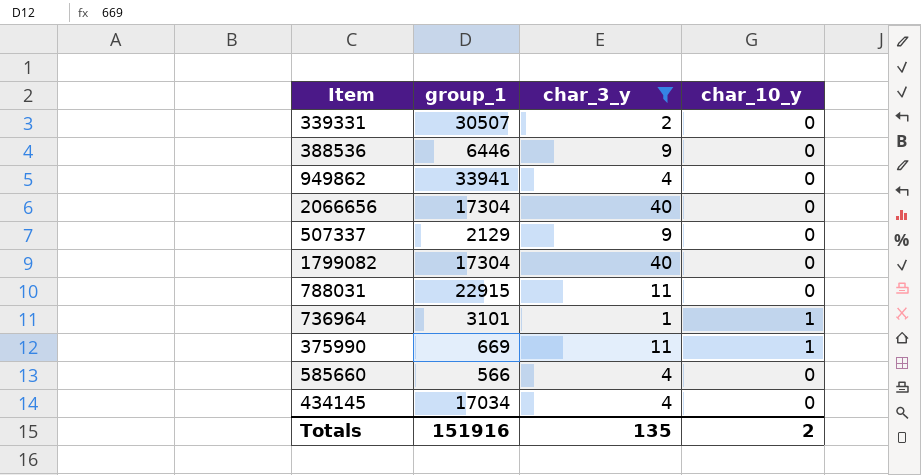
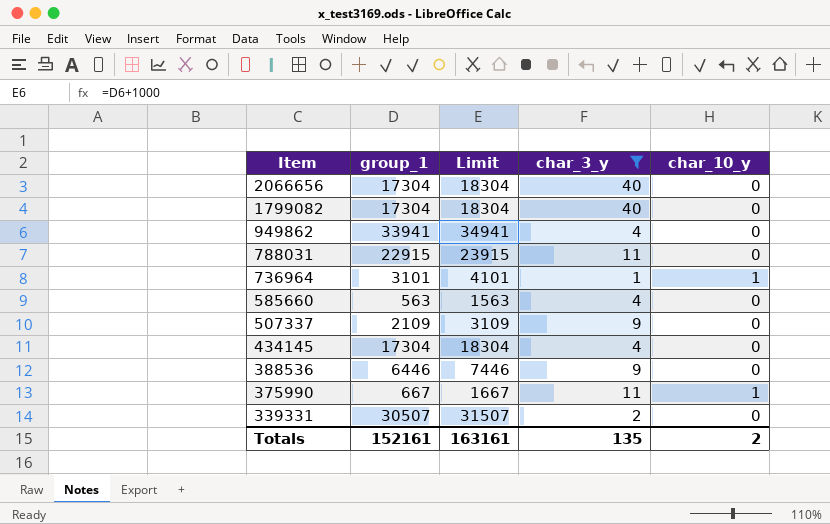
row order: none -> Item descending
column Limit | formula: none -> [group_1] + 1000
585660 | group_1: 566 -> 563
507337 | group_1: 2129 -> 2109
434145 | group_1: 17034 -> 17304
375990 | group_1: 669 -> 667
Totals | group_1: 151916 -> 152161

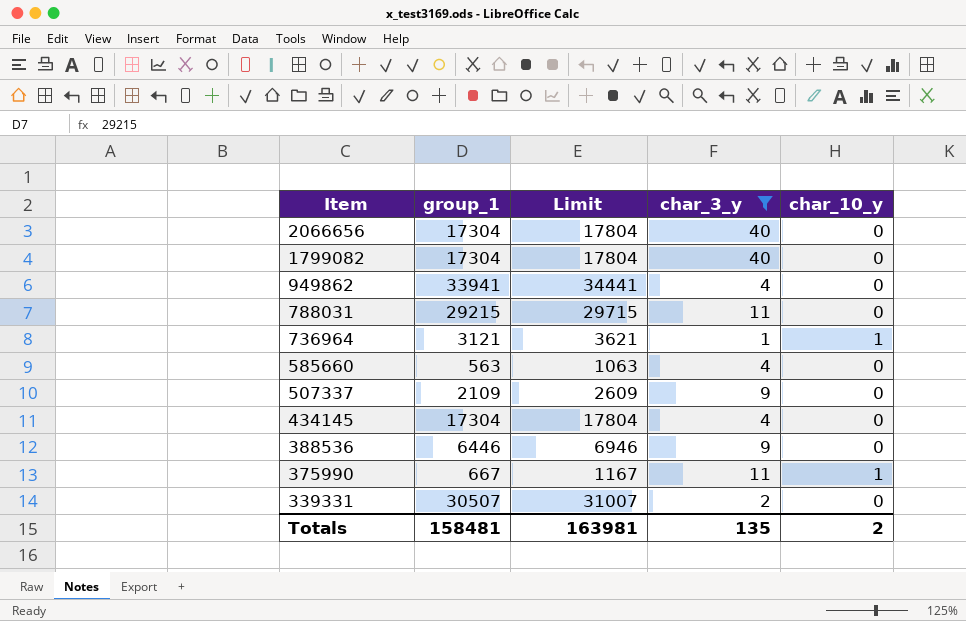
column Limit | formula: [group_1] + 1000 -> [group_1] + 500
788031 | group_1: 22915 -> 29215
736964 | group_1: 3101 -> 3121
Totals | group_1: 152161 -> 158481
Totals | Limit: 163161 -> 163981

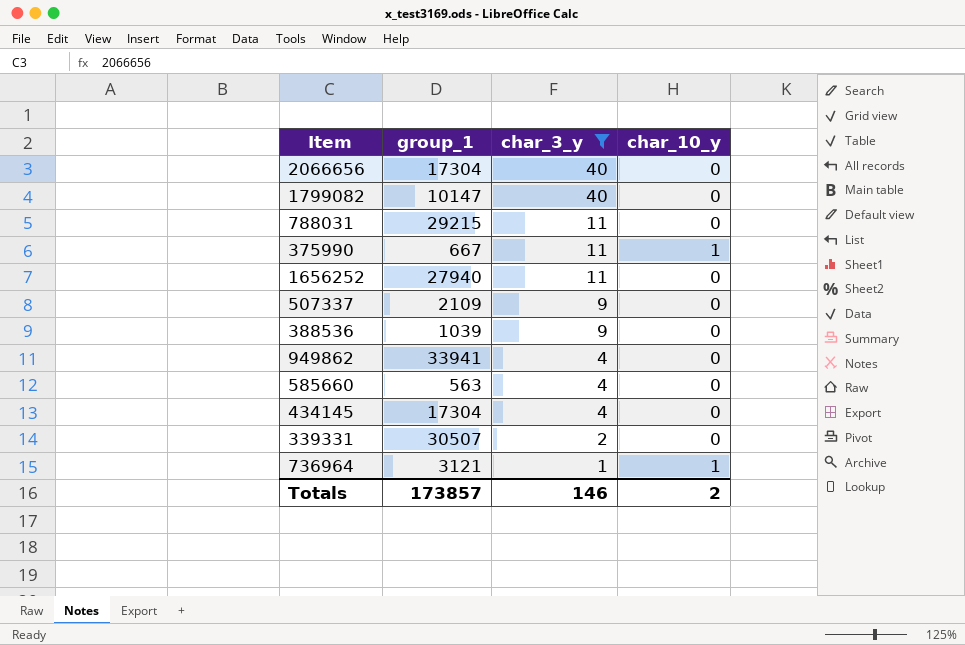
row order: Item descending -> char_3_y descending
column Limit | formula: [group_1] + 500 -> none
1799082 | group_1: 17304 -> 10147
row 1656252: none -> 27940 | 11 | 0
388536 | group_1: 6446 -> 1039
Totals | group_1: 158481 -> 173857
Totals | char_3_y: 135 -> 146

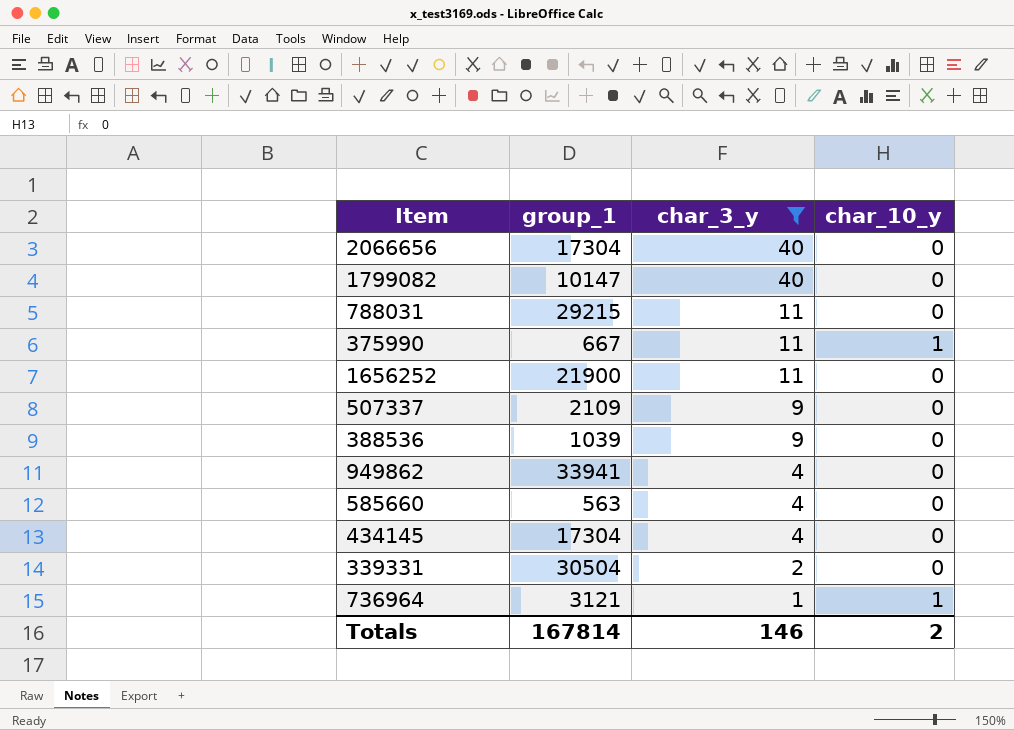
1656252 | group_1: 27940 -> 21900
339331 | group_1: 30507 -> 30504
Totals | group_1: 173857 -> 167814

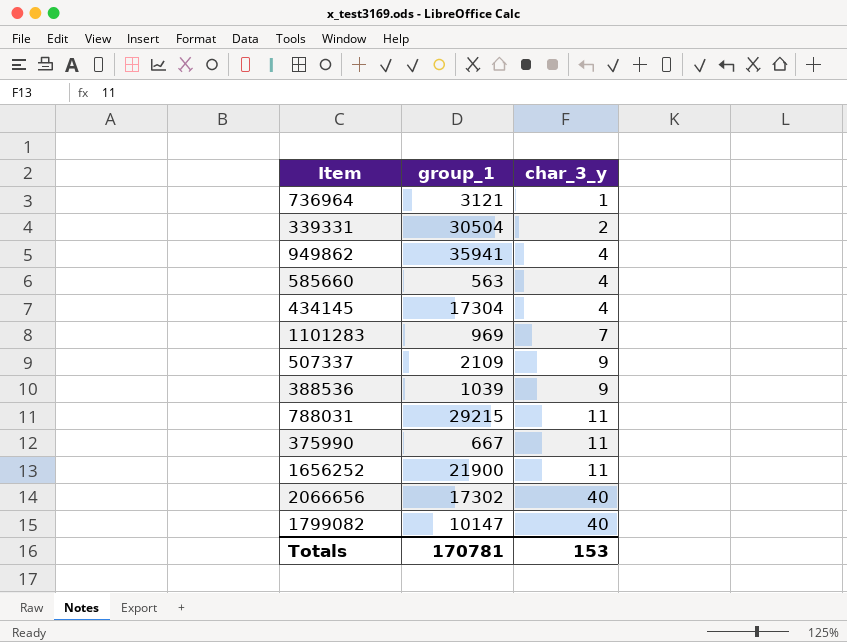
filter: char_3_y != 7 -> none
row order: char_3_y descending -> char_3_y ascending
column char_10_y | position: 4 -> none
949862 | group_1: 33941 -> 35941
2066656 | group_1: 17304 -> 17302
Totals | group_1: 167814 -> 170781
Totals | char_3_y: 146 -> 153

